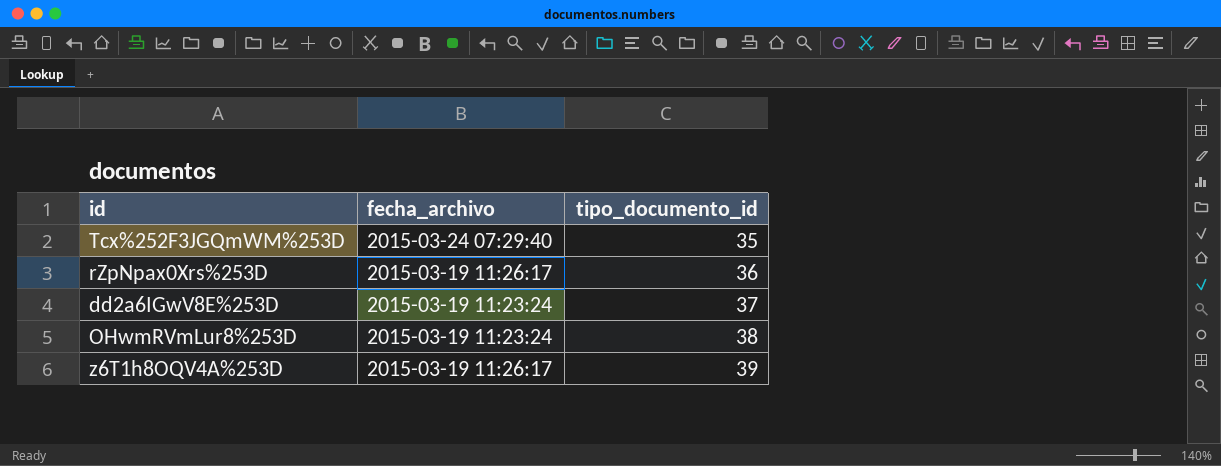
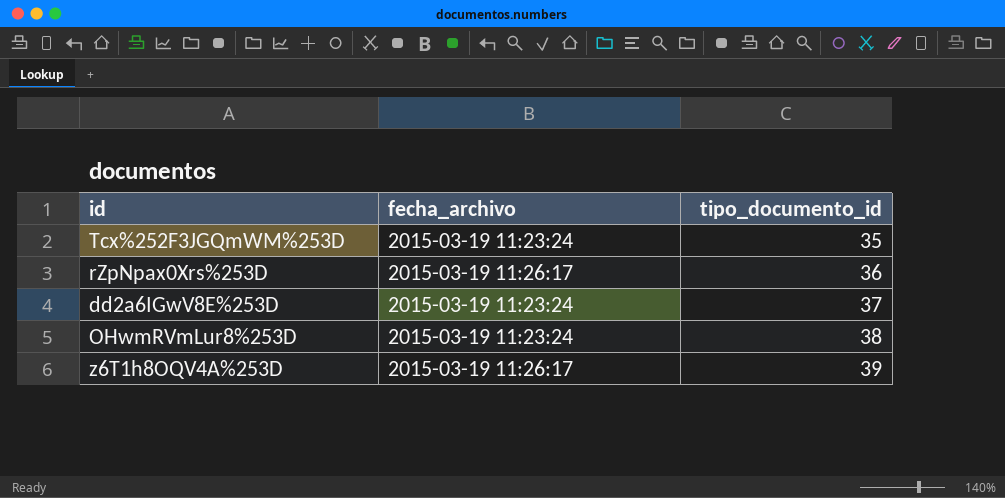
Tcx%252F3JGQmWM%253D | fecha_archivo: 2015-03-24 07:29:40 -> 2015-03-19 11:23:24

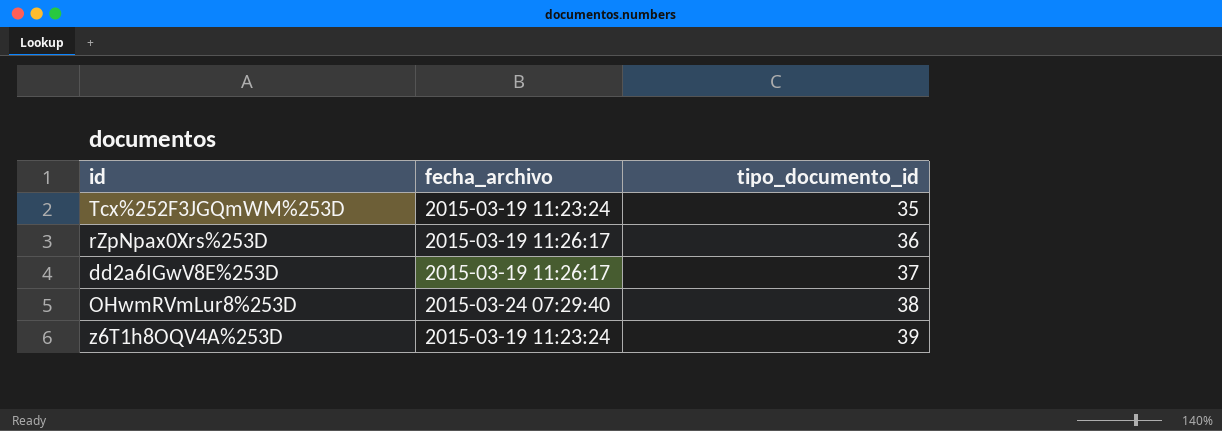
dd2a6IGwV8E%253D | fecha_archivo: 2015-03-19 11:23:24 -> 2015-03-19 11:26:17
OHwmRVmLur8%253D | fecha_archivo: 2015-03-19 11:23:24 -> 2015-03-24 07:29:40
z6T1h8OQV4A%253D | fecha_archivo: 2015-03-19 11:26:17 -> 2015-03-19 11:23:24

